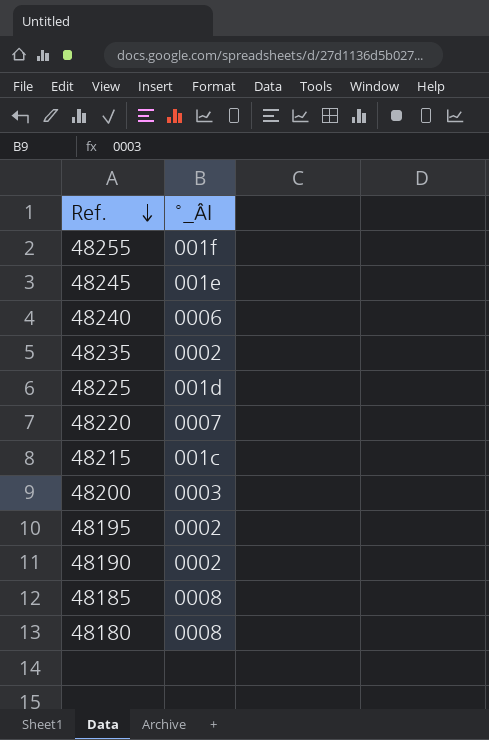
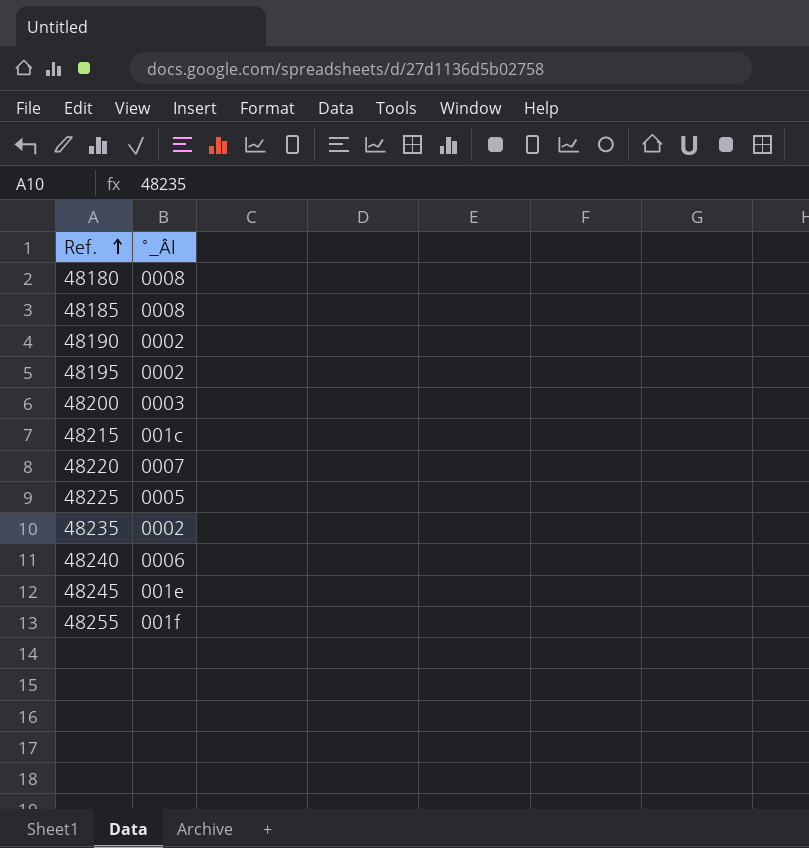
row order: Ref. descending -> Ref. ascending
48225 | °_ÂI: 001d -> 0005

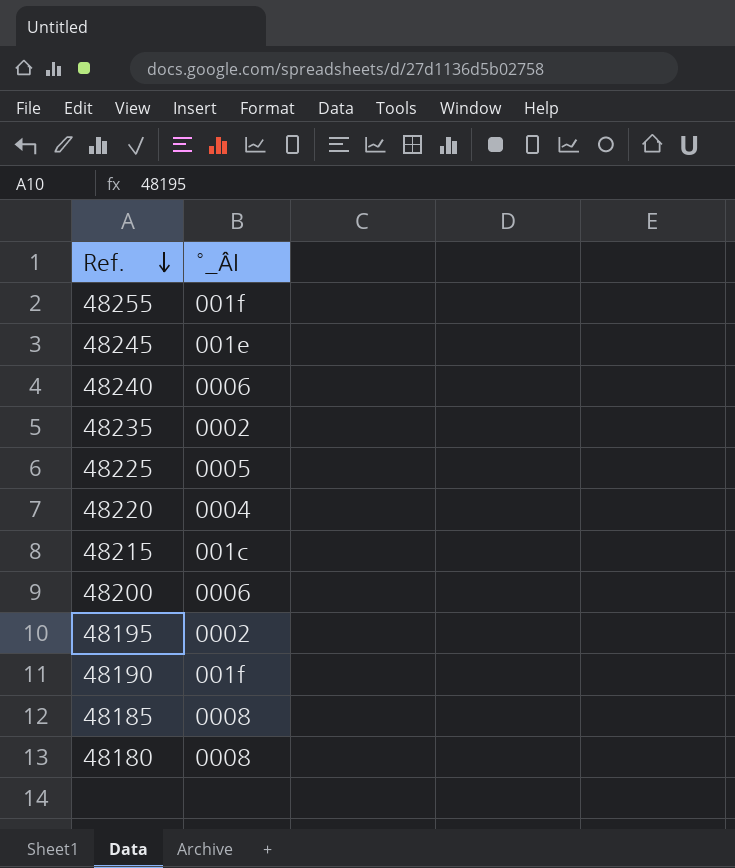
row order: Ref. ascending -> Ref. descending
48220 | °_ÂI: 0007 -> 0004
48200 | °_ÂI: 0003 -> 0006
48190 | °_ÂI: 0002 -> 001f

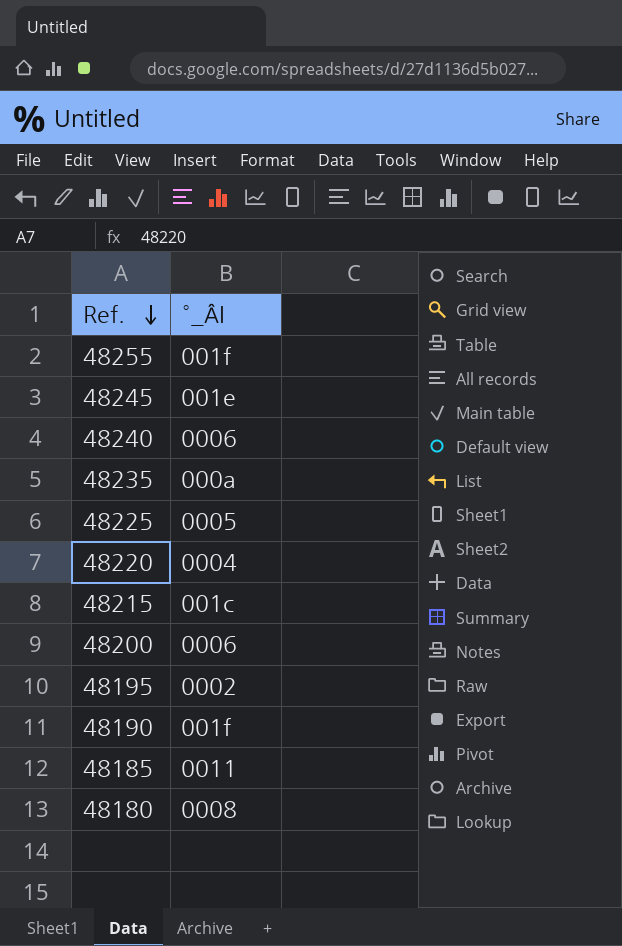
48235 | °_ÂI: 0002 -> 000a
48185 | °_ÂI: 0008 -> 0011

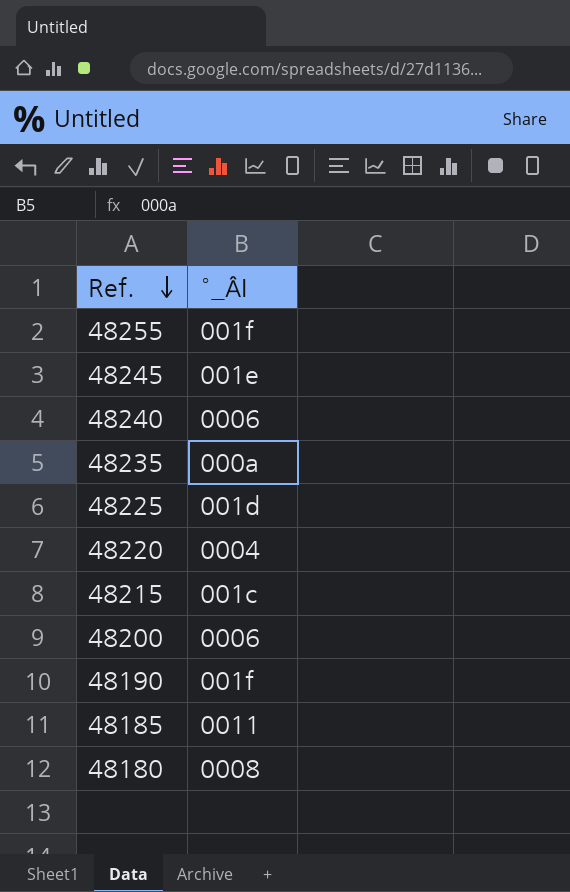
row 48195: 0002 -> none
48225 | °_ÂI: 0005 -> 001d

